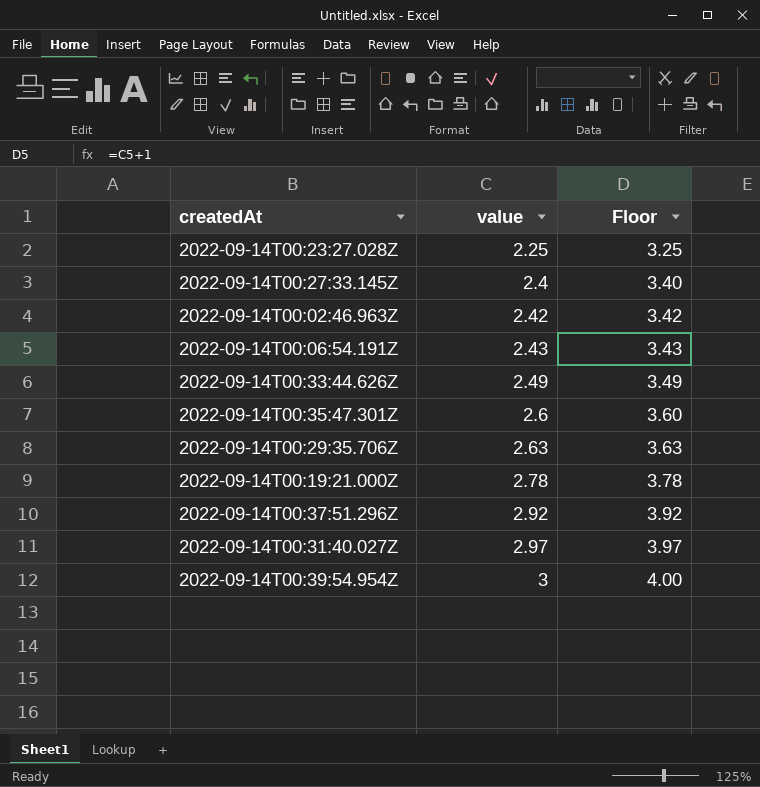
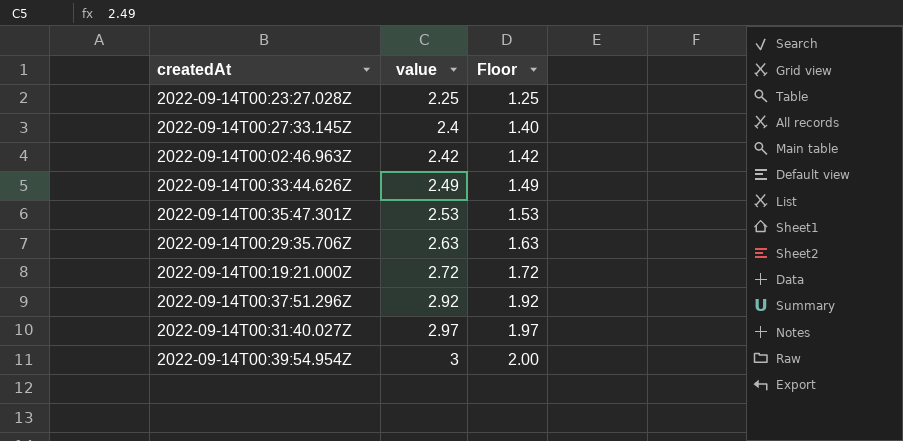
column Floor | formula: [value] + 1 -> [value] - 1
row 2022-09-14T00:06:54.191Z: 2.43 | 3.43 -> none
2022-09-14T00:35:47.301Z | value: 2.6 -> 2.53
2022-09-14T00:19:21.000Z | value: 2.78 -> 2.72

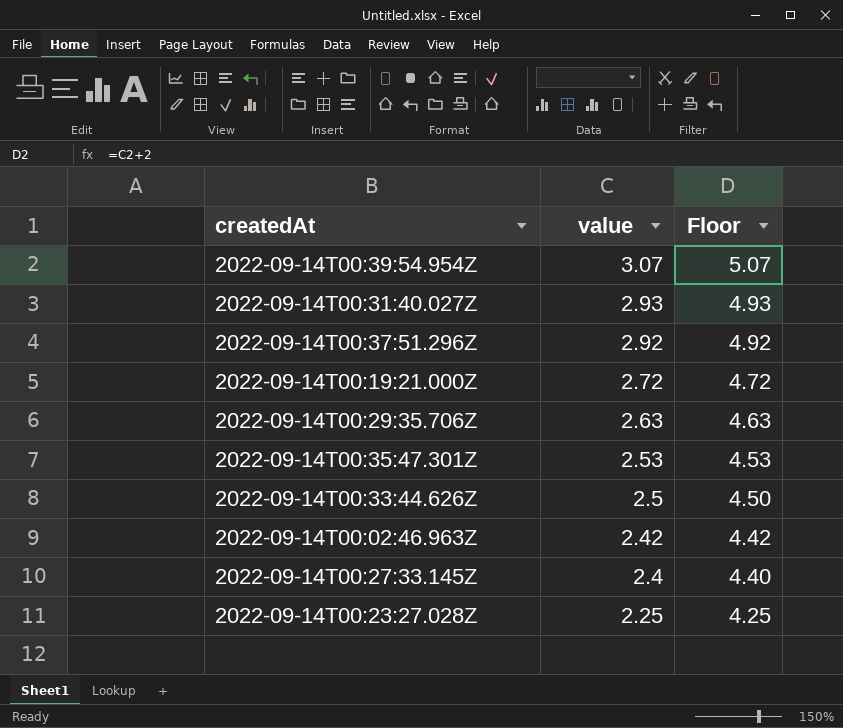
row order: value ascending -> value descending
column Floor | formula: [value] - 1 -> [value] + 2
2022-09-14T00:39:54.954Z | value: 3 -> 3.07
2022-09-14T00:31:40.027Z | value: 2.97 -> 2.93
2022-09-14T00:33:44.626Z | value: 2.49 -> 2.5

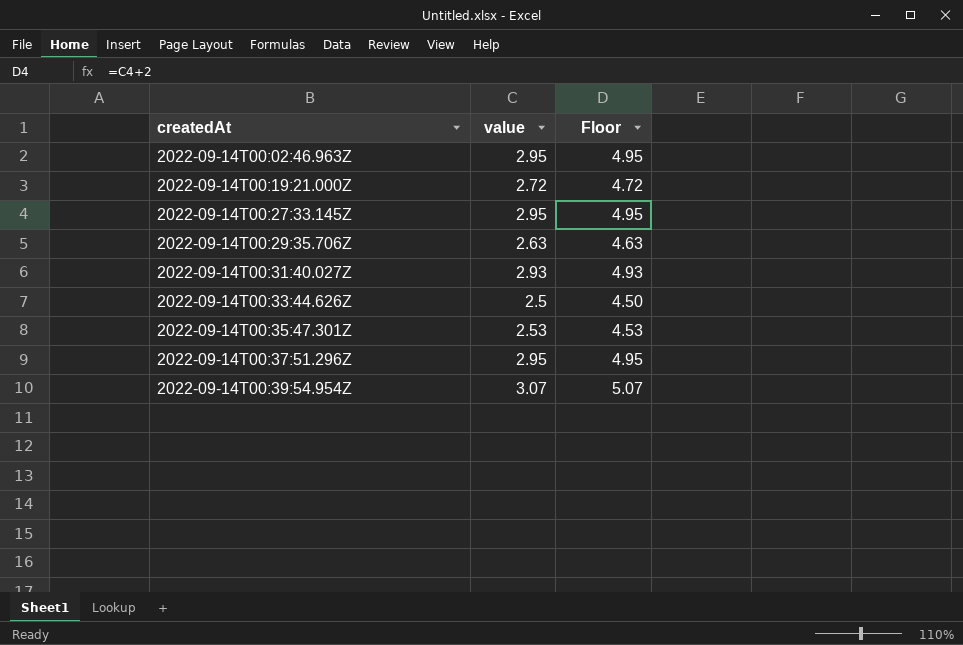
row order: value descending -> createdAt ascending
row 2022-09-14T00:23:27.028Z: 2.25 | 4.25 -> none
2022-09-14T00:02:46.963Z | value: 2.42 -> 2.95
2022-09-14T00:02:46.963Z | Floor: 4.42 -> 4.95
2022-09-14T00:27:33.145Z | value: 2.4 -> 2.95
2022-09-14T00:27:33.145Z | Floor: 4.40 -> 4.95
2022-09-14T00:37:51.296Z | value: 2.92 -> 2.95
2022-09-14T00:37:51.296Z | Floor: 4.92 -> 4.95

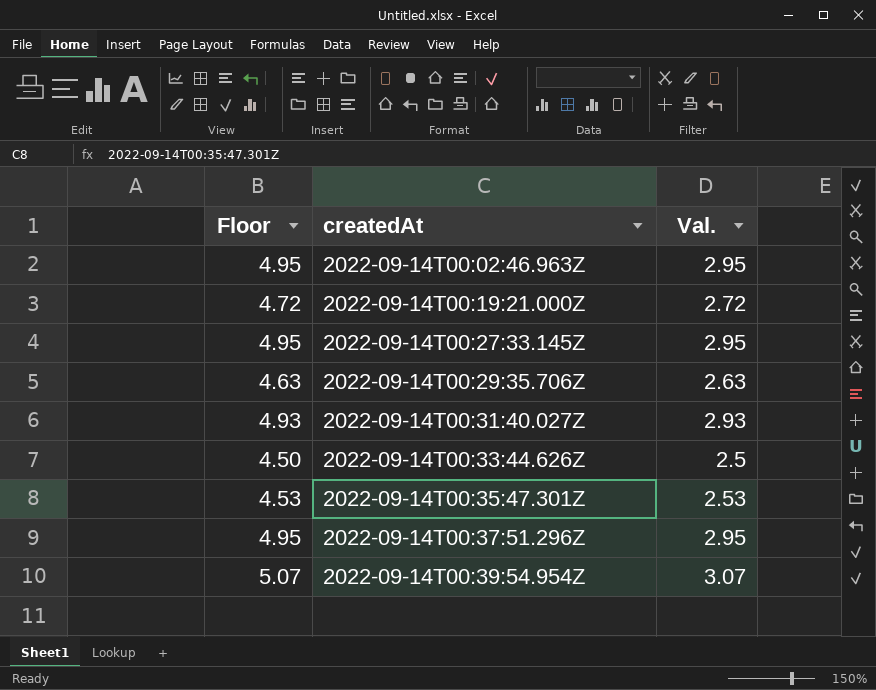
column Floor | position: 3 -> 1
column name: value -> Val.

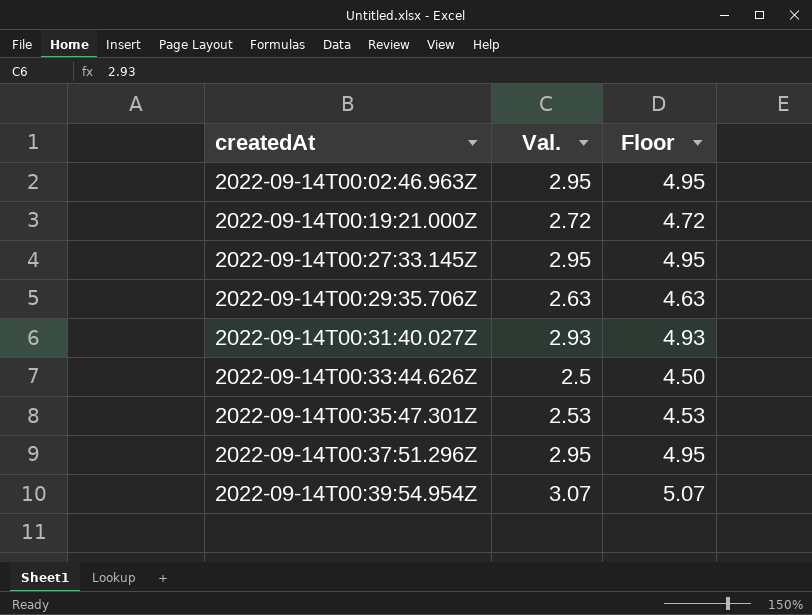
column Floor | position: 1 -> 3

